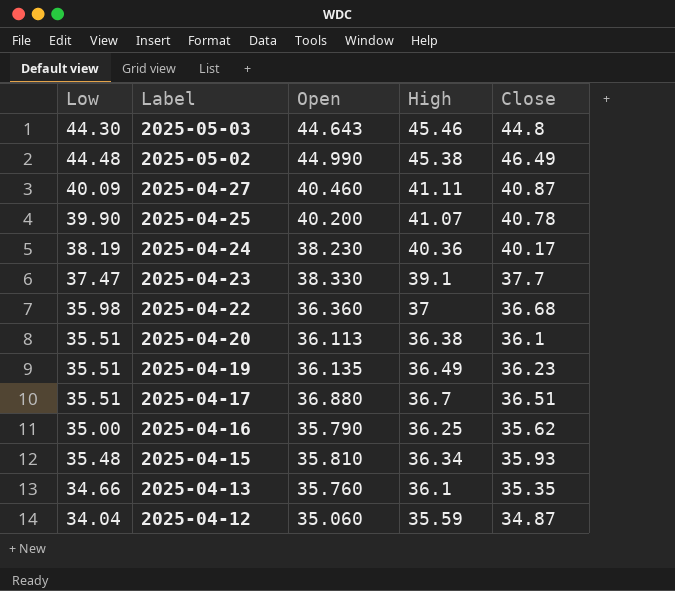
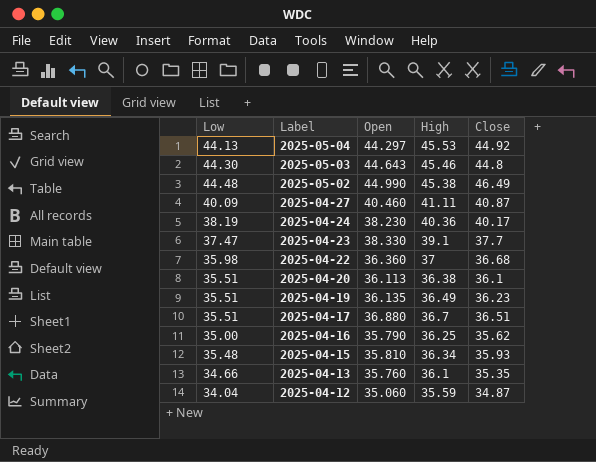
row 2025-04-25: 39.90 | 40.200 | 41.07 | 40.78 -> none
row 2025-05-04: none -> 44.13 | 44.297 | 45.53 | 44.92

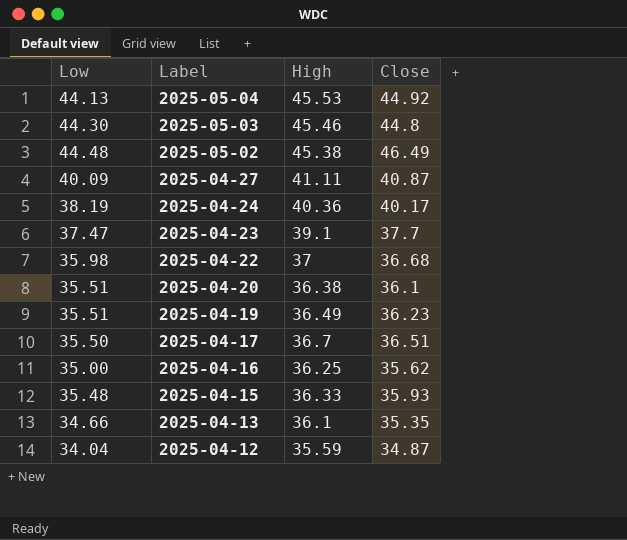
column Open | position: 3 -> none
2025-04-17 | Low: 35.51 -> 35.50
2025-04-15 | High: 36.34 -> 36.33

